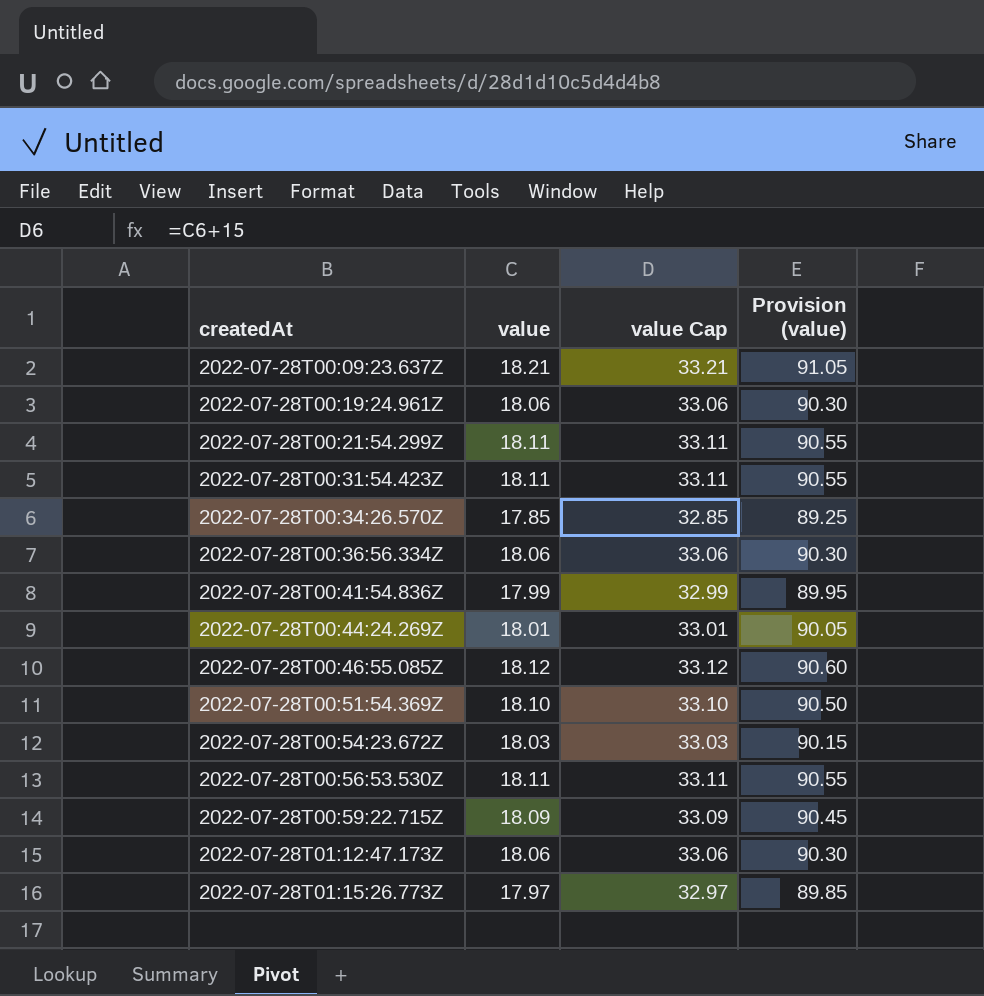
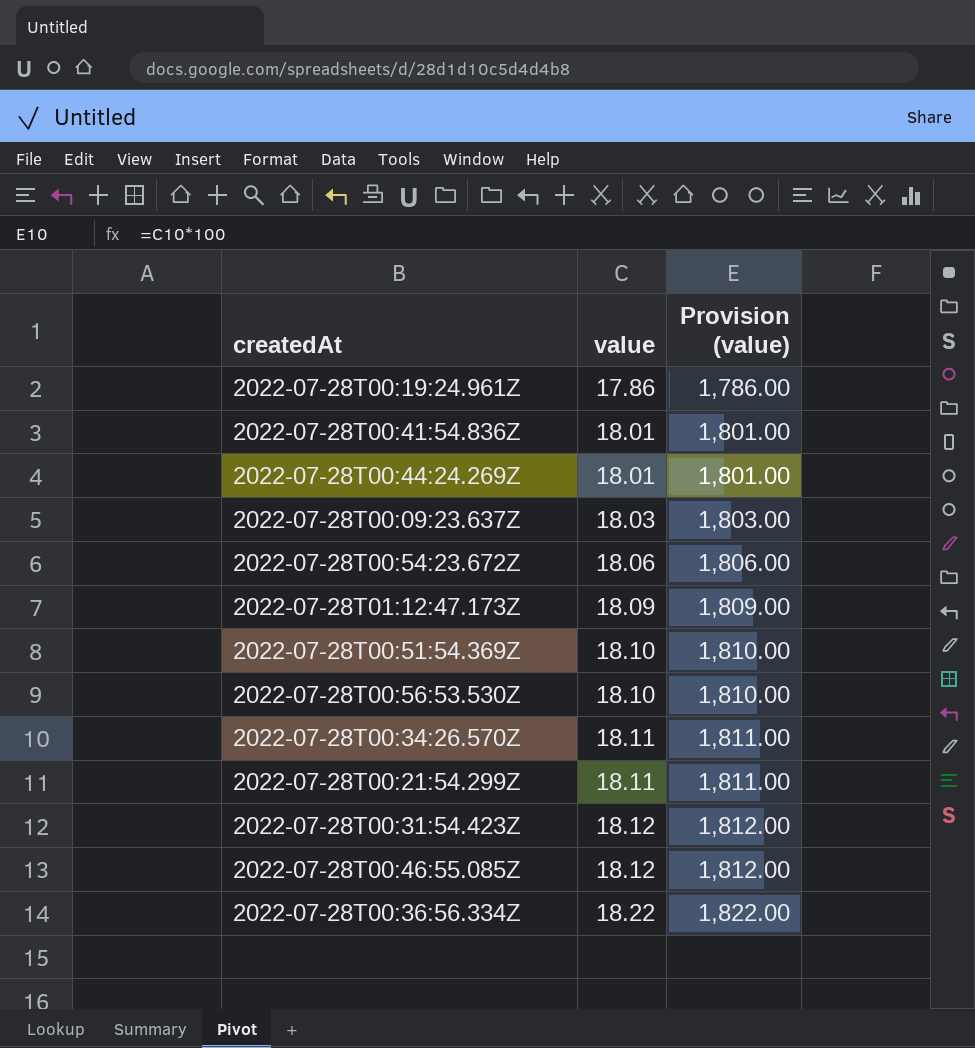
row order: createdAt ascending -> value ascending
column value Cap | formula: [value] + 15 -> none
column Provision (value) | formula: [value] * 5 -> [value] * 100
row 2022-07-28T00:59:22.715Z: 18.09 | 33.09 | 90.45 -> none
row 2022-07-28T01:15:26.773Z: 17.97 | 32.97 | 89.85 -> none
2022-07-28T00:19:24.961Z | value: 18.06 -> 17.86
2022-07-28T00:41:54.836Z | value: 17.99 -> 18.01
2022-07-28T00:09:23.637Z | value: 18.21 -> 18.03
2022-07-28T00:54:23.672Z | value: 18.03 -> 18.06
2022-07-28T01:12:47.173Z | value: 18.06 -> 18.09
2022-07-28T00:56:53.530Z | value: 18.11 -> 18.10
2022-07-28T00:34:26.570Z | value: 17.85 -> 18.11
2022-07-28T00:31:54.423Z | value: 18.11 -> 18.12
2022-07-28T00:36:56.334Z | value: 18.06 -> 18.22

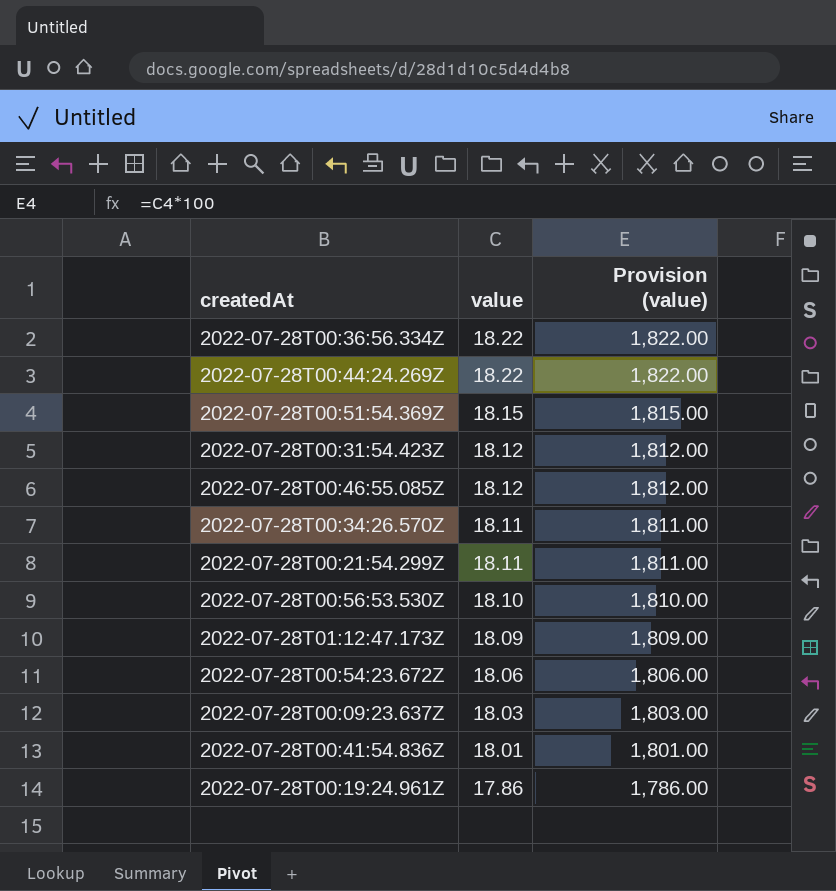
row order: value ascending -> value descending
2022-07-28T00:44:24.269Z | value: 18.01 -> 18.22
2022-07-28T00:44:24.269Z | Provision (value): 1,801.00 -> 1,822.00
2022-07-28T00:51:54.369Z | value: 18.10 -> 18.15
2022-07-28T00:51:54.369Z | Provision (value): 1,810.00 -> 1,815.00

